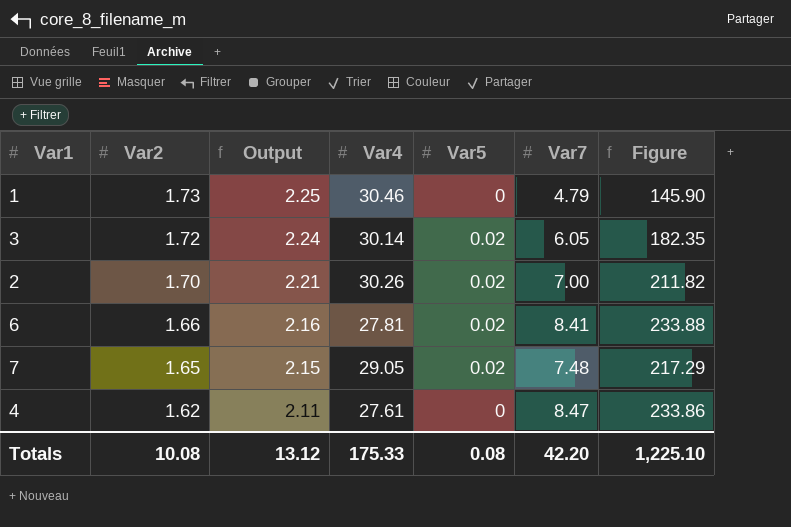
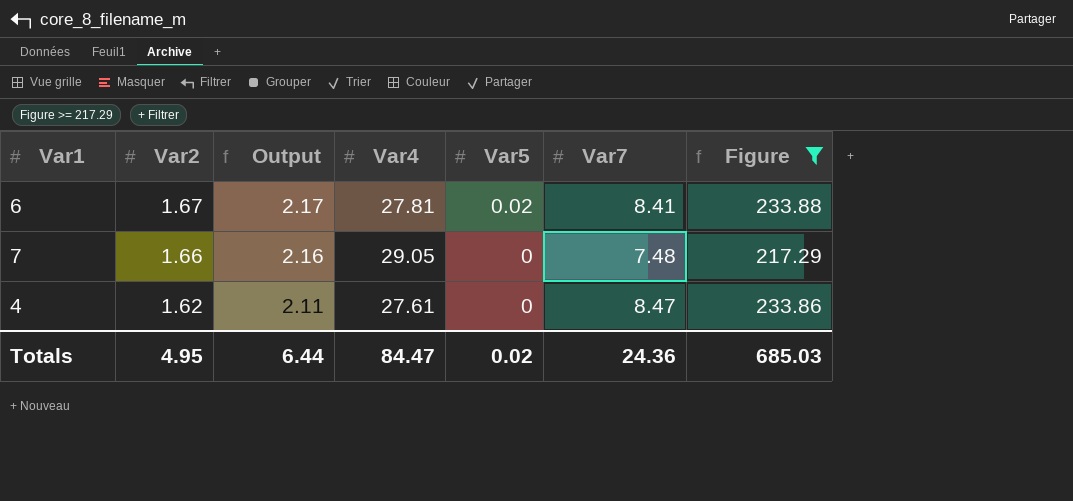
filter: none -> Figure >= 217.29
6 | Var2: 1.66 -> 1.67
6 | Output: 2.16 -> 2.17
7 | Var2: 1.65 -> 1.66
7 | Output: 2.15 -> 2.16
7 | Var5: 0.02 -> 0
Totals | Var2: 10.08 -> 4.95
Totals | Output: 13.12 -> 6.44
Totals | Var4: 175.33 -> 84.47
Totals | Var5: 0.08 -> 0.02
Totals | Var7: 42.20 -> 24.36
Totals | Figure: 1,225.10 -> 685.03

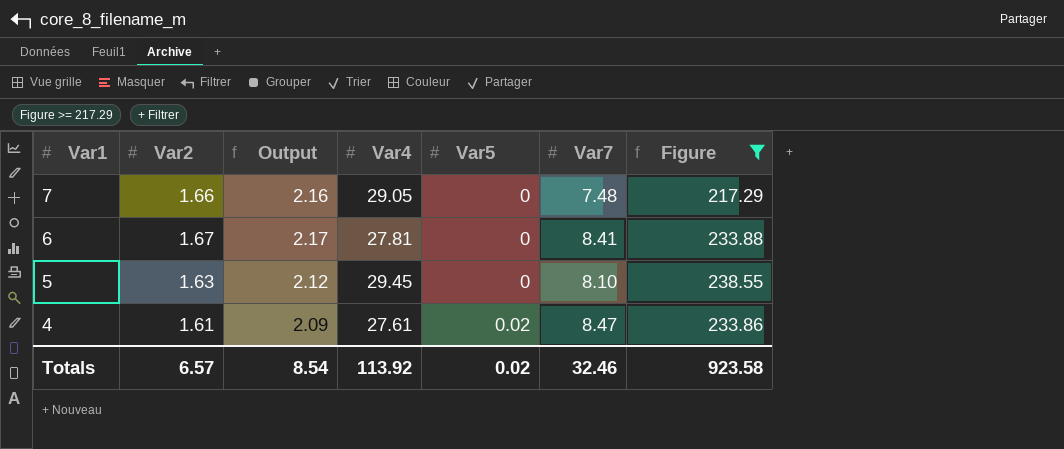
row order: Var2 descending -> Var1 descending
6 | Var5: 0.02 -> 0
row 5: none -> 1.63 | 2.12 | 29.45 | 0 | 8.10 | 238.55
4 | Var2: 1.62 -> 1.61
4 | Output: 2.11 -> 2.09
4 | Var5: 0 -> 0.02
Totals | Var2: 4.95 -> 6.57
Totals | Output: 6.44 -> 8.54
Totals | Var4: 84.47 -> 113.92
Totals | Var7: 24.36 -> 32.46
Totals | Figure: 685.03 -> 923.58

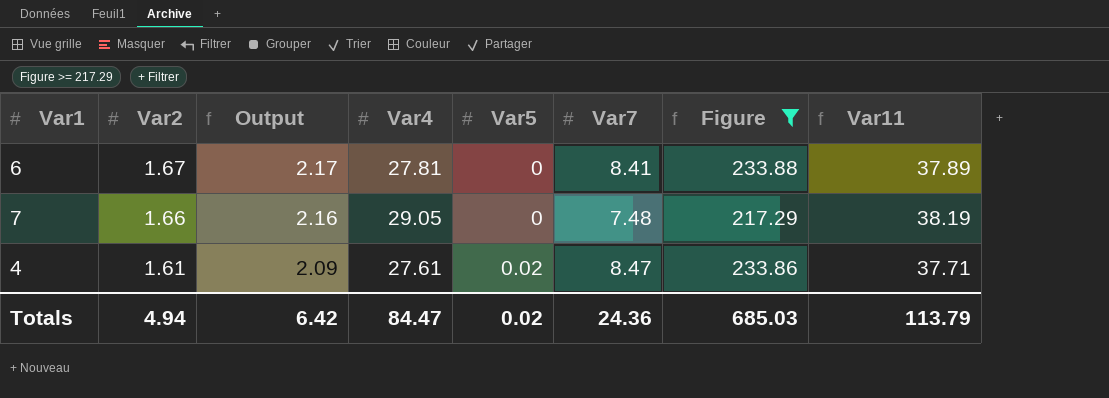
row order: Var1 descending -> Var2 descending
column Var11 | formula: none -> [Var2] + [Var4] + [Var5] + [Var7]
row 5: 1.63 | 2.12 | 29.45 | 0 | 8.10 | 238.55 -> none
Totals | Var2: 6.57 -> 4.94
Totals | Output: 8.54 -> 6.42
Totals | Var4: 113.92 -> 84.47
Totals | Var7: 32.46 -> 24.36
Totals | Figure: 923.58 -> 685.03

